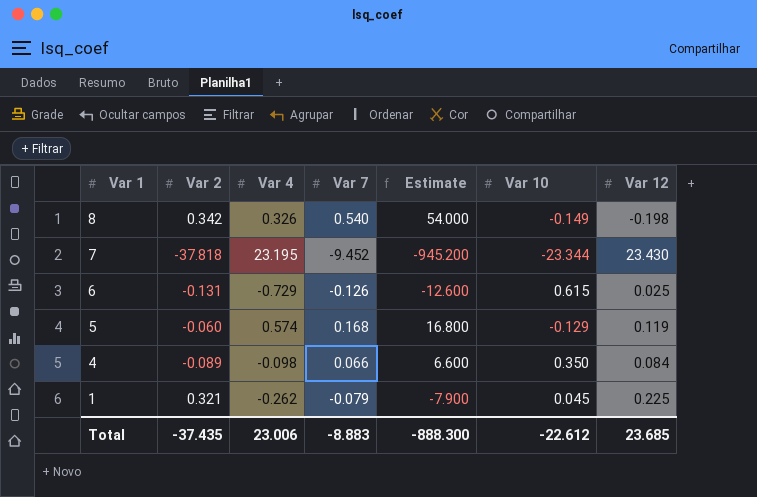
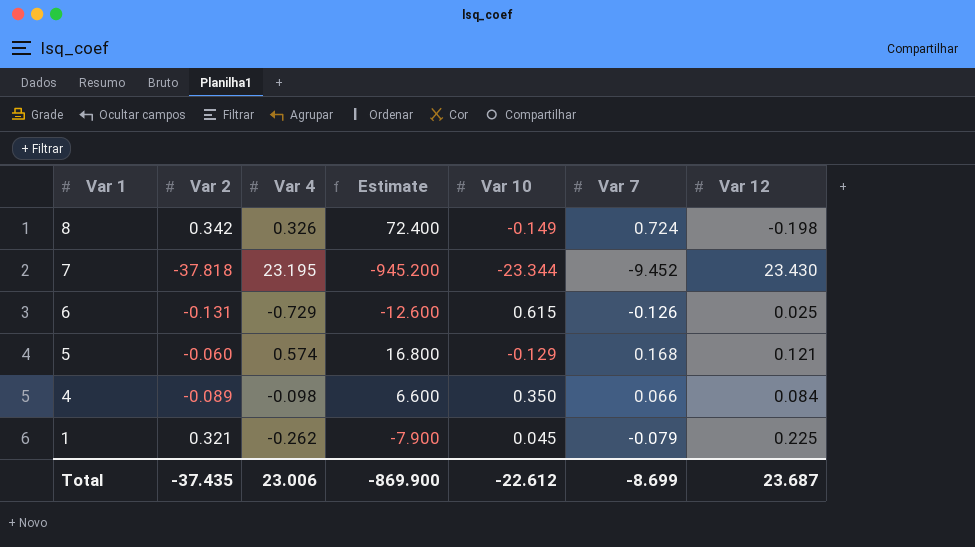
column Var 7 | position: 4 -> 6
8 | Estimate: 54.000 -> 72.400
8 | Var 7: 0.540 -> 0.724
5 | Var 12: 0.119 -> 0.121
Total | Estimate: -888.300 -> -869.900
Total | Var 7: -8.883 -> -8.699
Total | Var 12: 23.685 -> 23.687

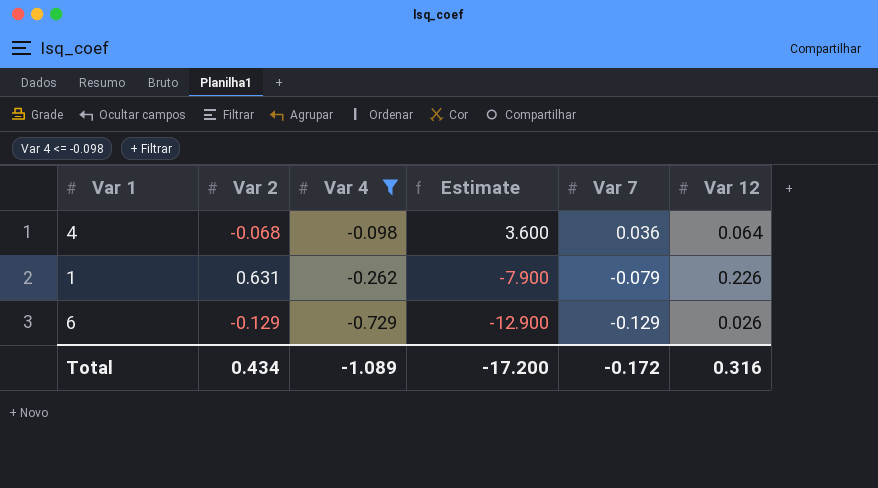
filter: none -> Var 4 <= -0.098
row order: Var 1 descending -> Var 4 descending
column Var 10 | position: 5 -> none
4 | Var 2: -0.089 -> -0.068
4 | Estimate: 6.600 -> 3.600
4 | Var 7: 0.066 -> 0.036
4 | Var 12: 0.084 -> 0.064
1 | Var 2: 0.321 -> 0.631
1 | Var 12: 0.225 -> 0.226
6 | Var 2: -0.131 -> -0.129
6 | Estimate: -12.600 -> -12.900
6 | Var 7: -0.126 -> -0.129
6 | Var 12: 0.025 -> 0.026
Total | Var 2: -37.435 -> 0.434
Total | Var 4: 23.006 -> -1.089
Total | Estimate: -869.900 -> -17.200
Total | Var 7: -8.699 -> -0.172
Total | Var 12: 23.687 -> 0.316

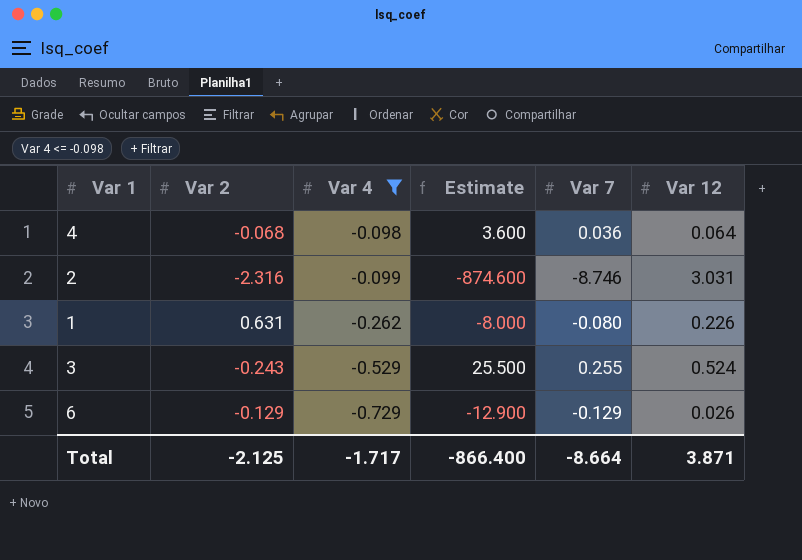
row 2: none -> -2.316 | -0.099 | -874.600 | -8.746 | 3.031
1 | Estimate: -7.900 -> -8.000
1 | Var 7: -0.079 -> -0.080
row 3: none -> -0.243 | -0.529 | 25.500 | 0.255 | 0.524
Total | Var 2: 0.434 -> -2.125
Total | Var 4: -1.089 -> -1.717
Total | Estimate: -17.200 -> -866.400
Total | Var 7: -0.172 -> -8.664
Total | Var 12: 0.316 -> 3.871

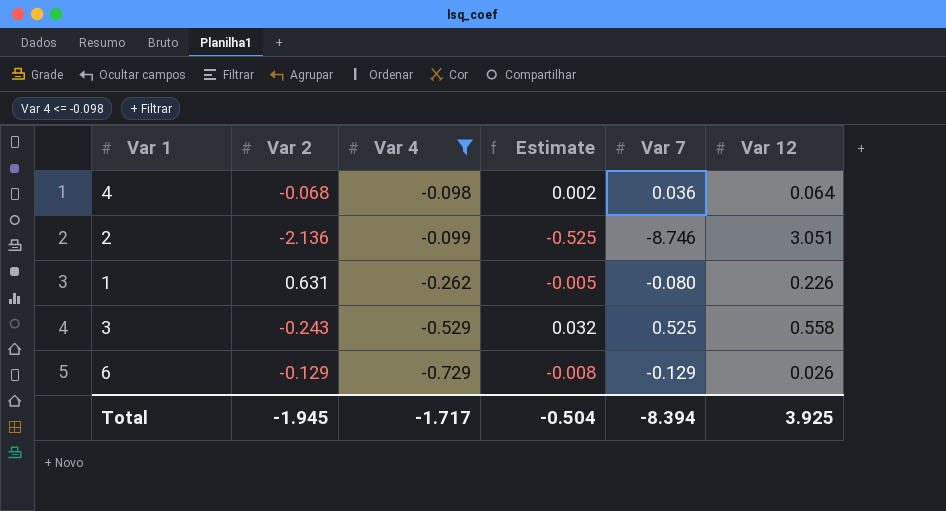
column Estimate | formula: [Var 7] * 100 -> [Var 7] * 0.06
2 | Var 2: -2.316 -> -2.136
2 | Var 12: 3.031 -> 3.051
3 | Var 7: 0.255 -> 0.525
3 | Var 12: 0.524 -> 0.558
Total | Var 2: -2.125 -> -1.945
Total | Estimate: -866.400 -> -0.504
Total | Var 7: -8.664 -> -8.394
Total | Var 12: 3.871 -> 3.925

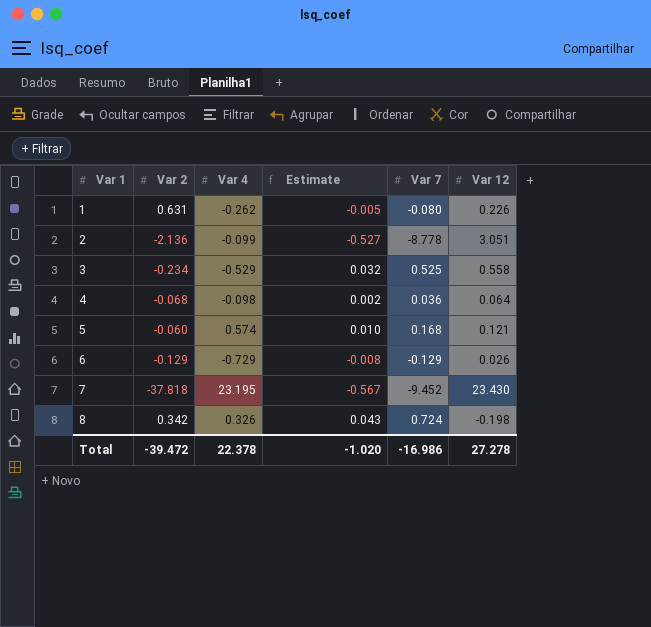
filter: Var 4 <= -0.098 -> none
row order: Var 4 descending -> Var 1 ascending
2 | Estimate: -0.525 -> -0.527
2 | Var 7: -8.746 -> -8.778
3 | Var 2: -0.243 -> -0.234
Total | Var 2: -1.945 -> -39.472
Total | Var 4: -1.717 -> 22.378
Total | Estimate: -0.504 -> -1.020
Total | Var 7: -8.394 -> -16.986
Total | Var 12: 3.925 -> 27.278

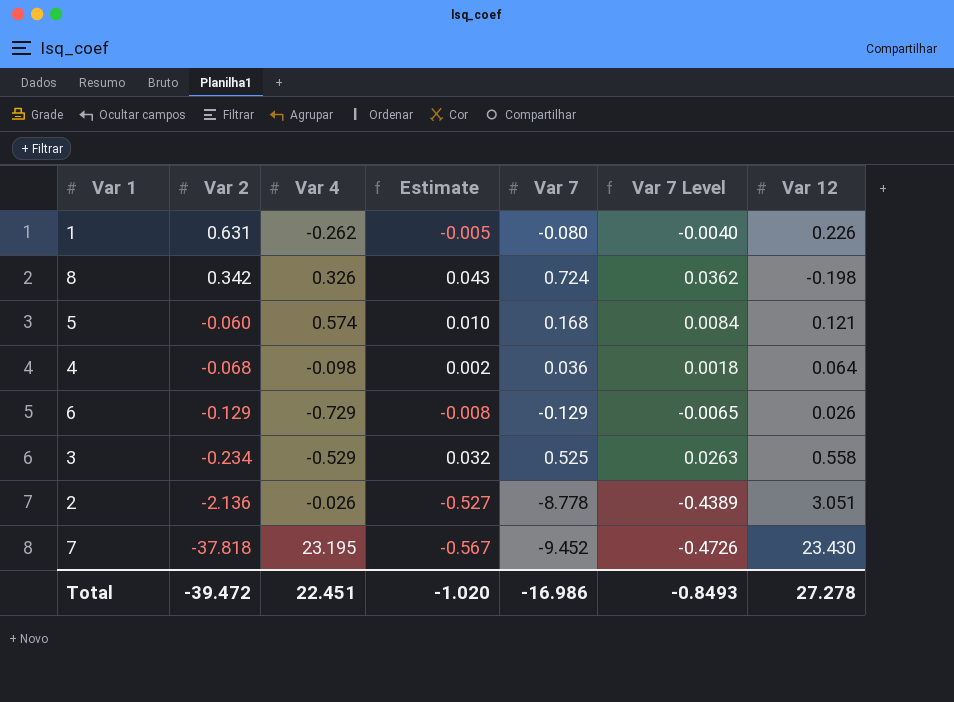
row order: Var 1 ascending -> Var 2 descending
column Var 7 Level | formula: none -> [Var 7] * 0.05
2 | Var 4: -0.099 -> -0.026
Total | Var 4: 22.378 -> 22.451

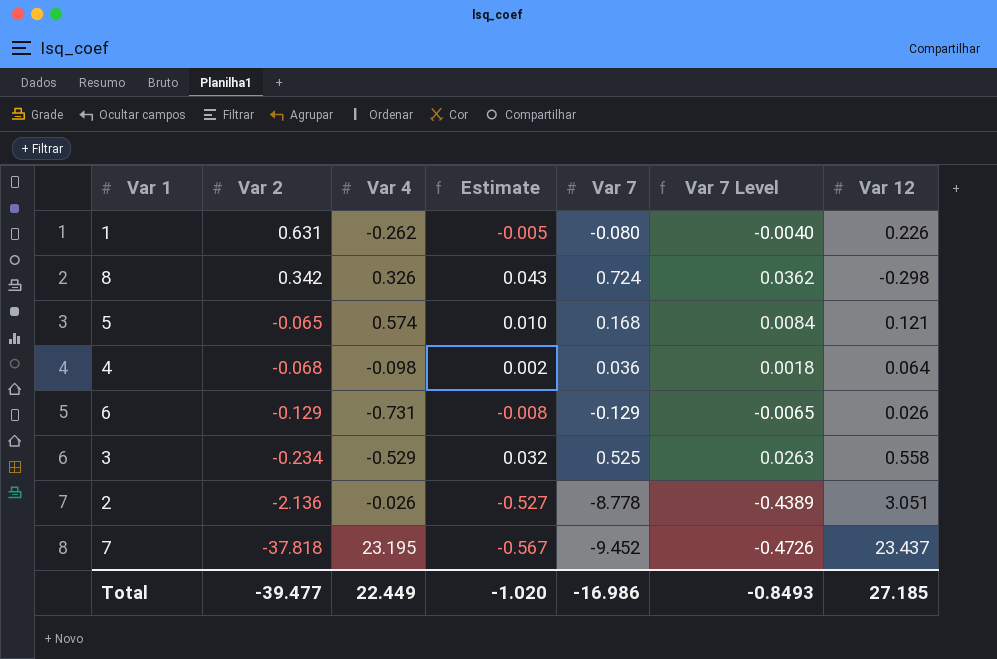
8 | Var 12: -0.198 -> -0.298
5 | Var 2: -0.060 -> -0.065
6 | Var 4: -0.729 -> -0.731
7 | Var 12: 23.430 -> 23.437
Total | Var 2: -39.472 -> -39.477
Total | Var 4: 22.451 -> 22.449
Total | Var 12: 27.278 -> 27.185

